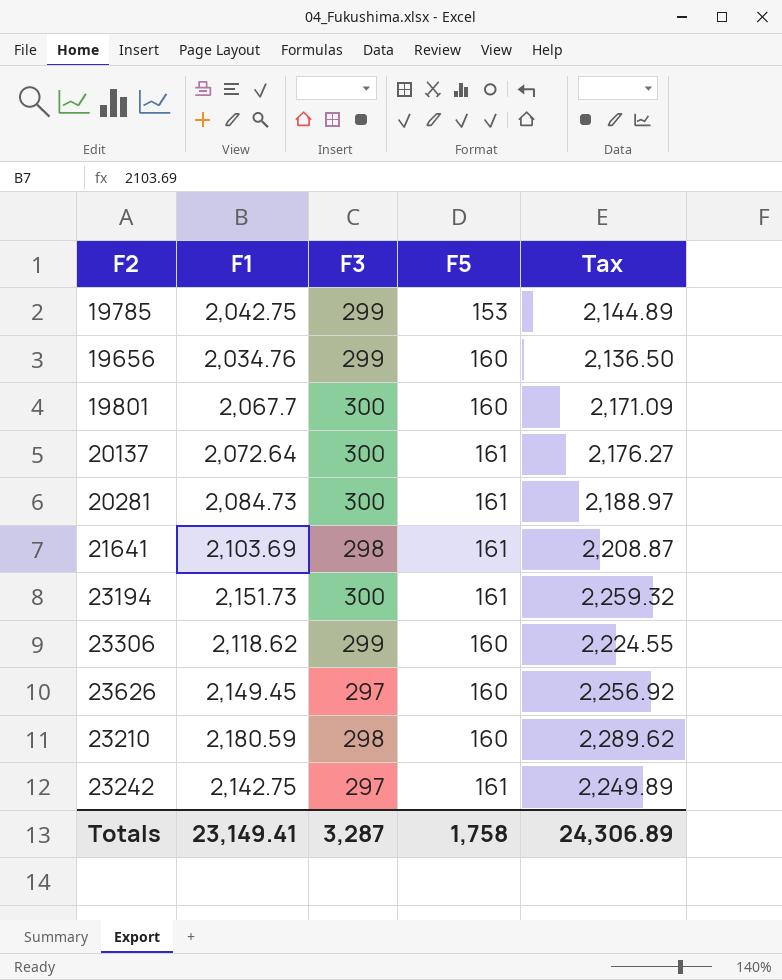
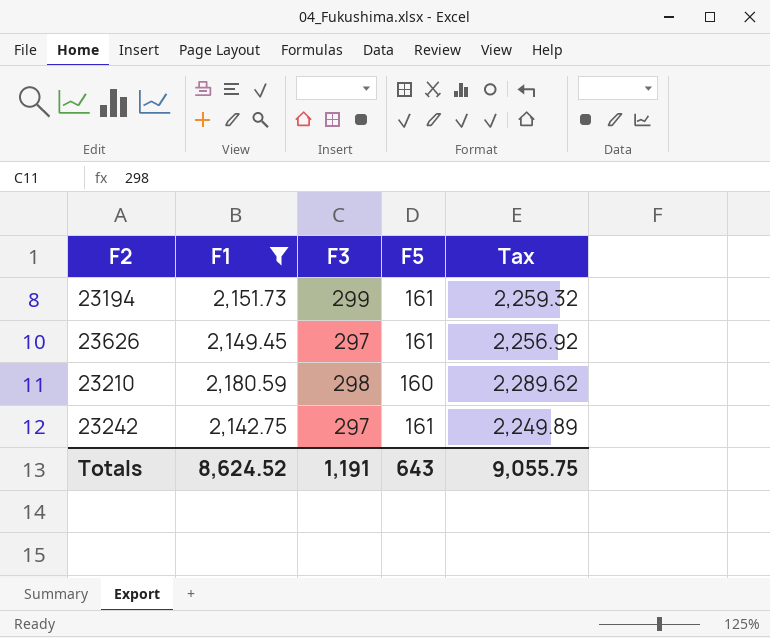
filter: none -> F1 >= 2,142.75
23194 | F3: 300 -> 299
23626 | F5: 160 -> 161
Totals | F1: 23,149.41 -> 8,624.52
Totals | F3: 3,287 -> 1,191
Totals | F5: 1,758 -> 643
Totals | Tax: 24,306.89 -> 9,055.75

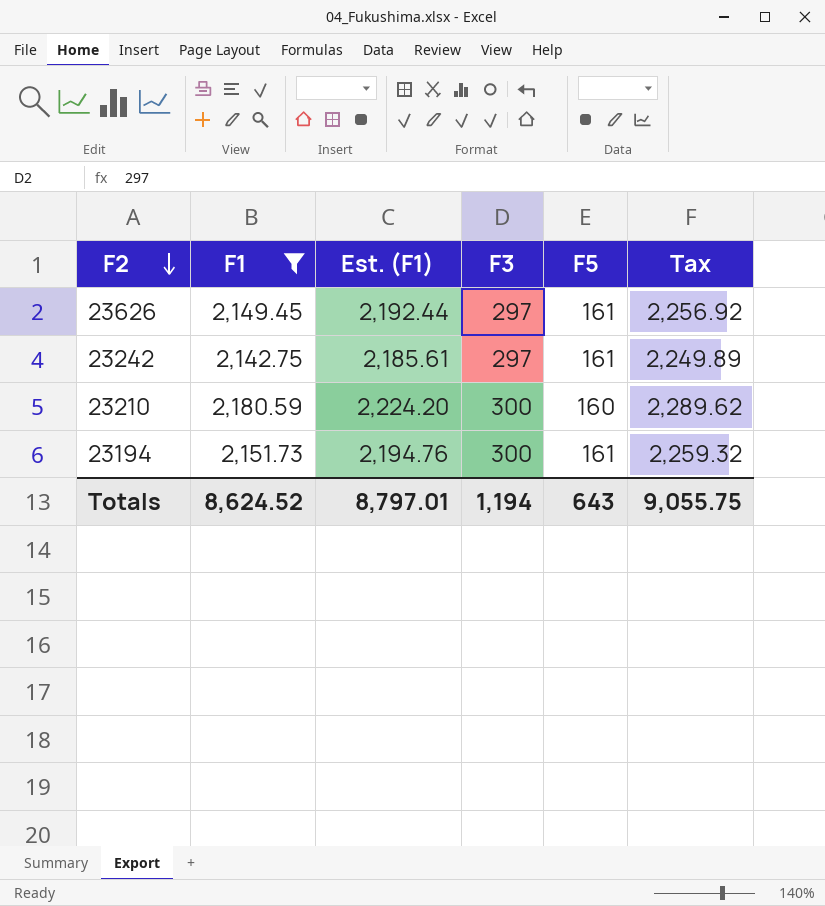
row order: none -> F2 descending
column Est. (F1) | formula: none -> [F1] * 1.02
23210 | F3: 298 -> 300
23194 | F3: 299 -> 300
Totals | F3: 1,191 -> 1,194

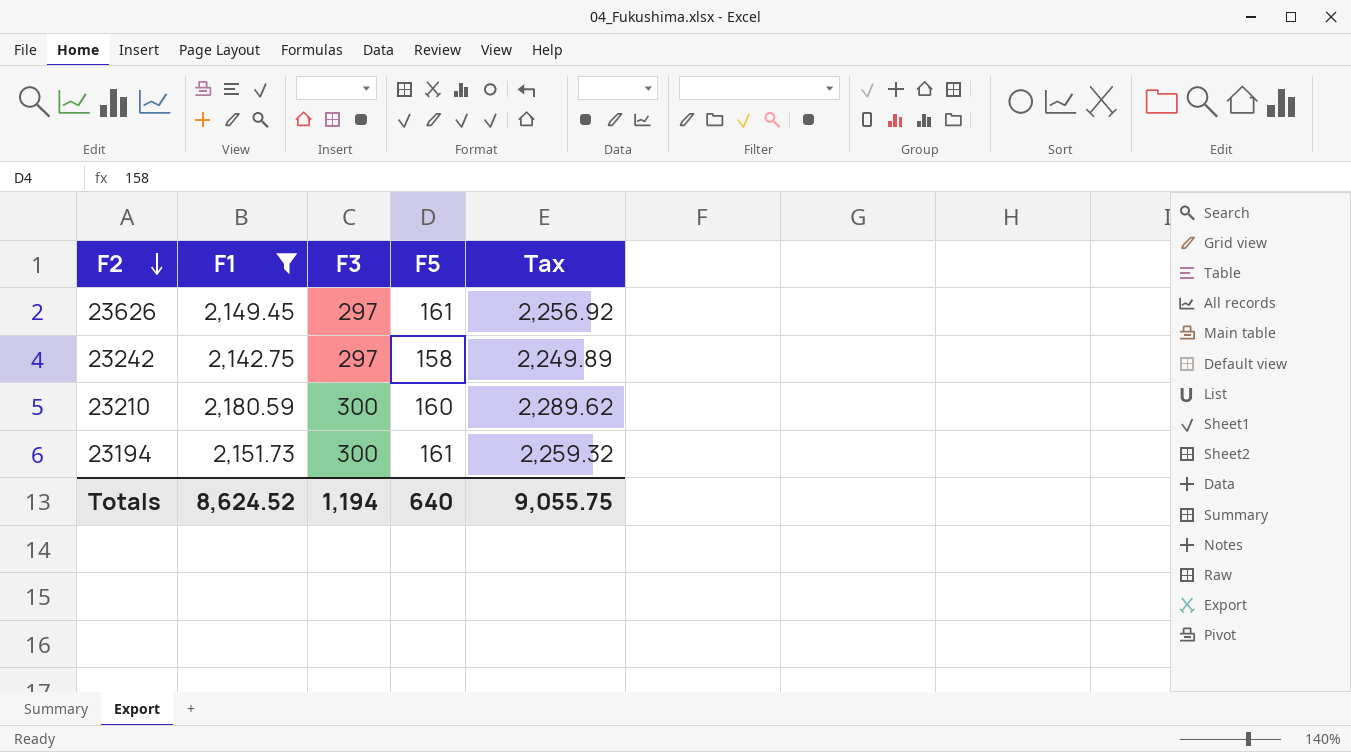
column Est. (F1) | formula: [F1] * 1.02 -> none
23242 | F5: 161 -> 158
Totals | F5: 643 -> 640

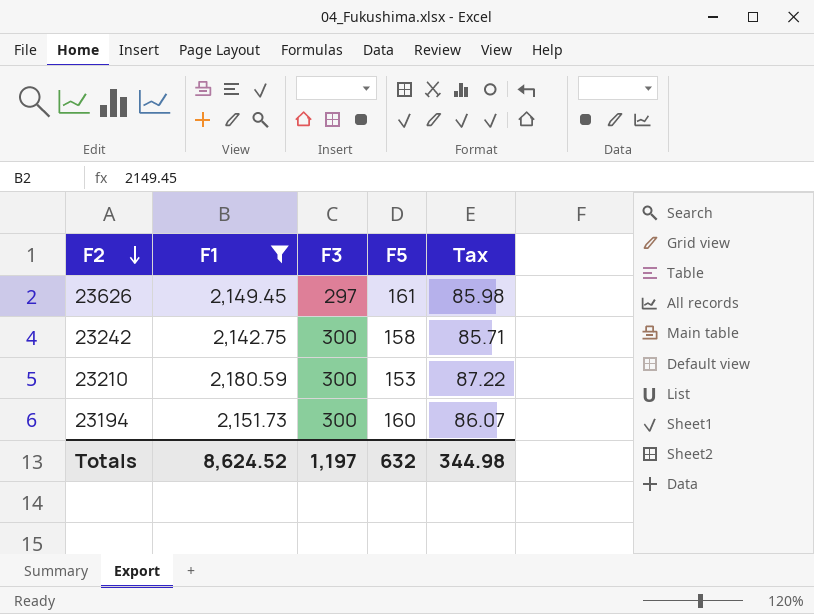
column Tax | formula: [F1] * 1.05 -> [F1] * 0.04
23242 | F3: 297 -> 300
23210 | F5: 160 -> 153
23194 | F5: 161 -> 160
Totals | F3: 1,194 -> 1,197
Totals | F5: 640 -> 632
Totals | Tax: 9,055.75 -> 344.98

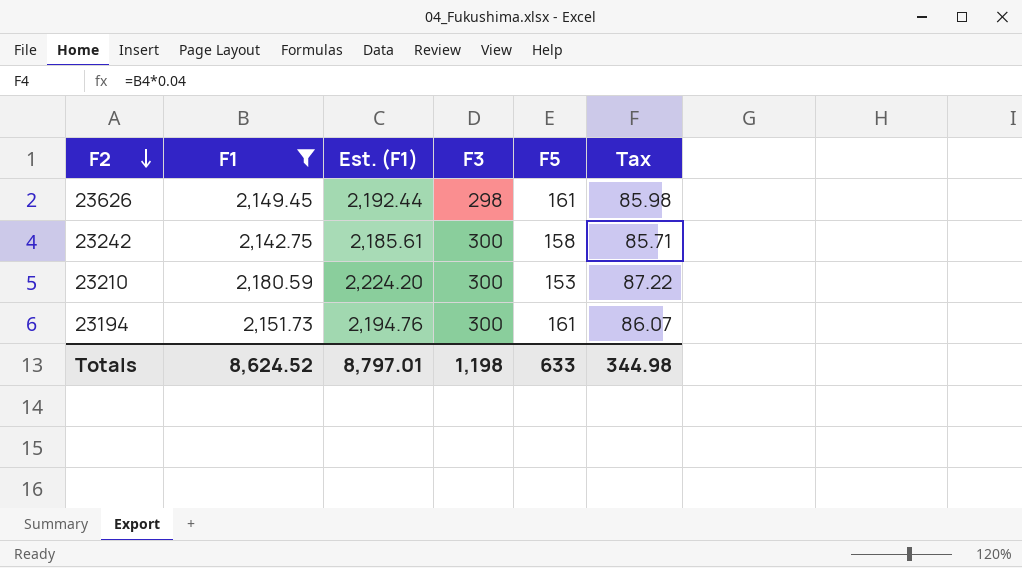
column Est. (F1) | formula: none -> [F1] * 1.02
23626 | F3: 297 -> 298
23194 | F5: 160 -> 161
Totals | F3: 1,197 -> 1,198
Totals | F5: 632 -> 633

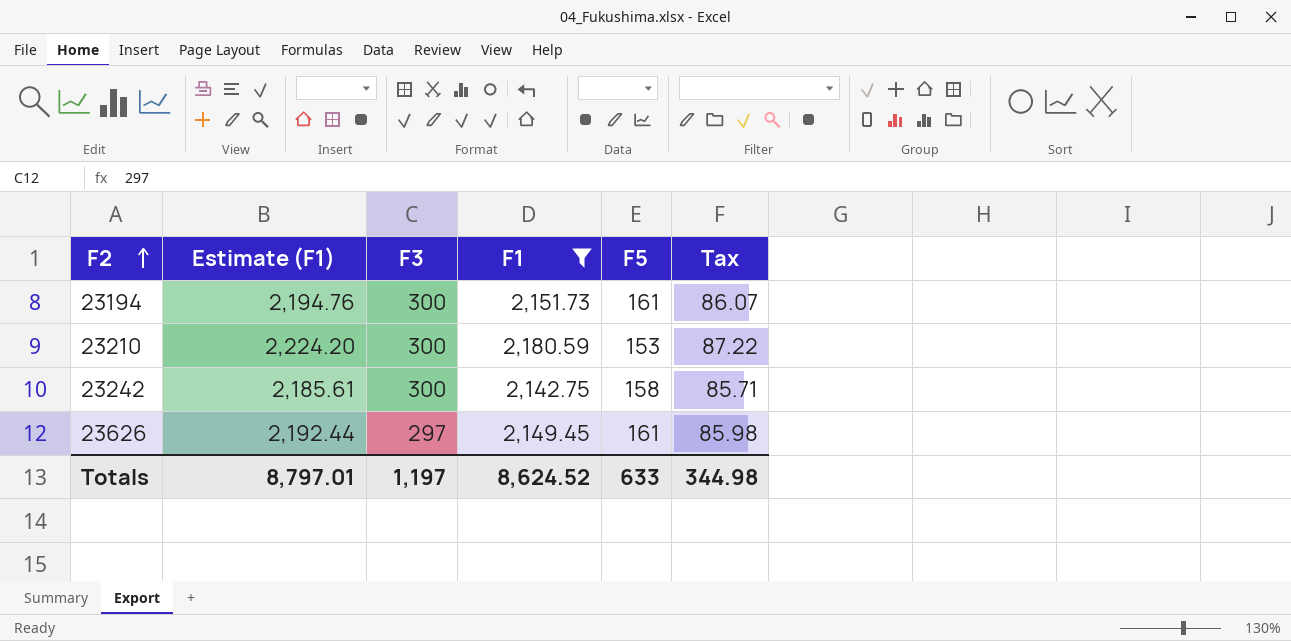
row order: F2 descending -> F2 ascending
column name: Est. (F1) -> Estimate (F1)
column F1 | position: 2 -> 4
23626 | F3: 298 -> 297
Totals | F3: 1,198 -> 1,197

